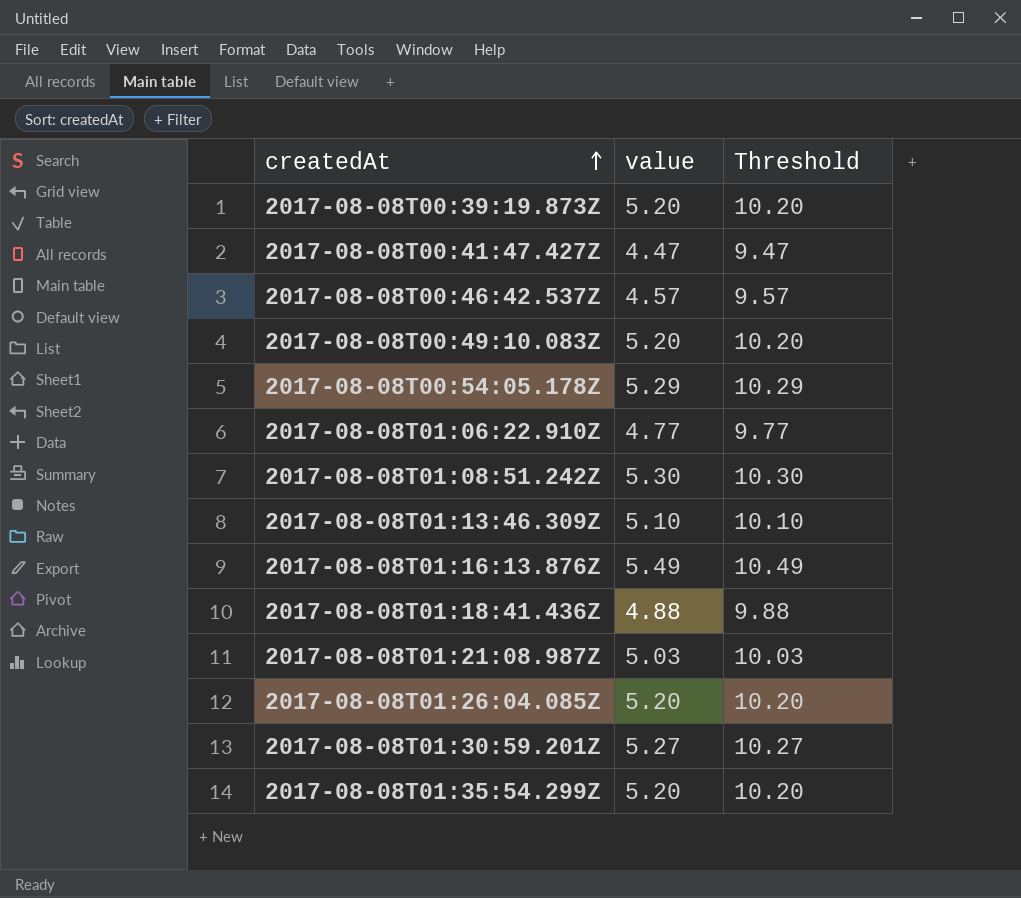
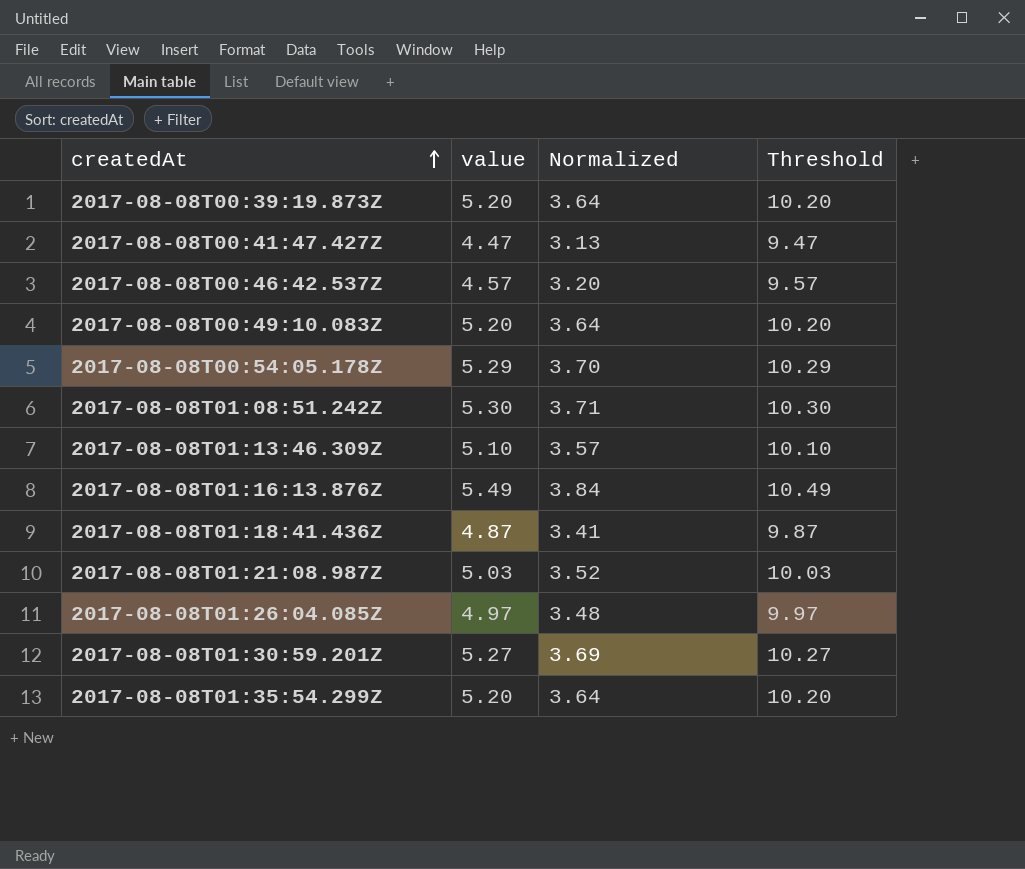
column Normalized | formula: none -> [value] * 0.7
row 2017-08-08T01:06:22.910Z: 4.77 | 9.77 -> none
2017-08-08T01:18:41.436Z | value: 4.88 -> 4.87
2017-08-08T01:18:41.436Z | Threshold: 9.88 -> 9.87
2017-08-08T01:26:04.085Z | value: 5.20 -> 4.97
2017-08-08T01:26:04.085Z | Threshold: 10.20 -> 9.97

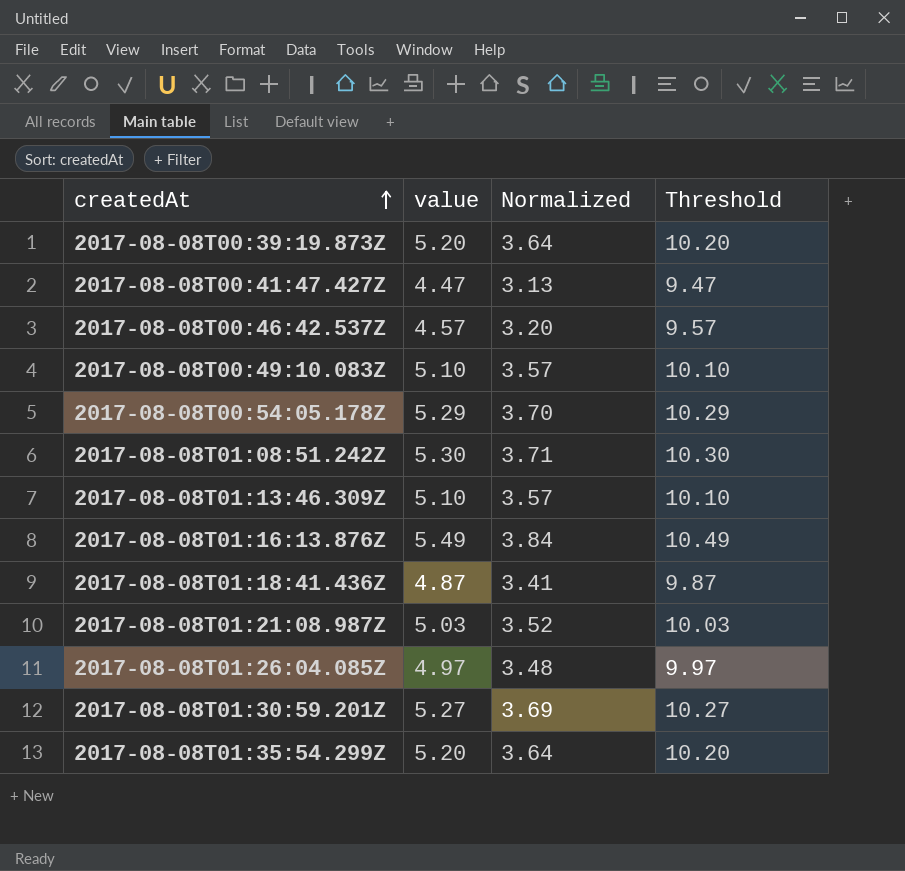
2017-08-08T00:49:10.083Z | value: 5.20 -> 5.10
2017-08-08T00:49:10.083Z | Normalized: 3.64 -> 3.57
2017-08-08T00:49:10.083Z | Threshold: 10.20 -> 10.10

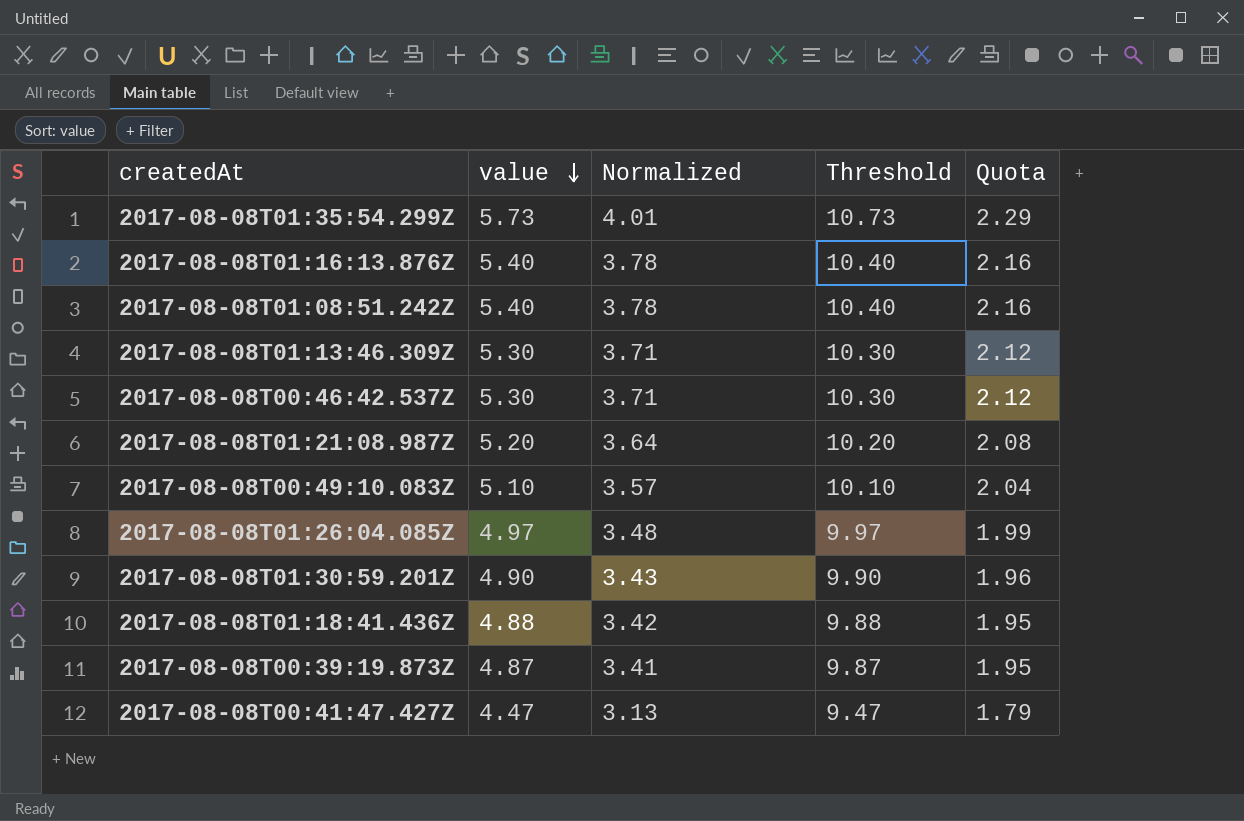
row order: createdAt ascending -> value descending
column Quota | formula: none -> [value] * 0.4
row 2017-08-08T00:54:05.178Z: 5.29 | 3.70 | 10.29 -> none
2017-08-08T01:35:54.299Z | value: 5.20 -> 5.73
2017-08-08T01:35:54.299Z | Normalized: 3.64 -> 4.01
2017-08-08T01:35:54.299Z | Threshold: 10.20 -> 10.73
2017-08-08T01:16:13.876Z | value: 5.49 -> 5.40
2017-08-08T01:16:13.876Z | Normalized: 3.84 -> 3.78
2017-08-08T01:16:13.876Z | Threshold: 10.49 -> 10.40
2017-08-08T01:08:51.242Z | value: 5.30 -> 5.40
2017-08-08T01:08:51.242Z | Normalized: 3.71 -> 3.78
2017-08-08T01:08:51.242Z | Threshold: 10.30 -> 10.40
2017-08-08T01:13:46.309Z | value: 5.10 -> 5.30
2017-08-08T01:13:46.309Z | Normalized: 3.57 -> 3.71
2017-08-08T01:13:46.309Z | Threshold: 10.10 -> 10.30
2017-08-08T00:46:42.537Z | value: 4.57 -> 5.30
2017-08-08T00:46:42.537Z | Normalized: 3.20 -> 3.71
2017-08-08T00:46:42.537Z | Threshold: 9.57 -> 10.30
2017-08-08T01:21:08.987Z | value: 5.03 -> 5.20
2017-08-08T01:21:08.987Z | Normalized: 3.52 -> 3.64
2017-08-08T01:21:08.987Z | Threshold: 10.03 -> 10.20
2017-08-08T01:30:59.201Z | value: 5.27 -> 4.90
2017-08-08T01:30:59.201Z | Normalized: 3.69 -> 3.43
2017-08-08T01:30:59.201Z | Threshold: 10.27 -> 9.90
2017-08-08T01:18:41.436Z | value: 4.87 -> 4.88
2017-08-08T01:18:41.436Z | Normalized: 3.41 -> 3.42
2017-08-08T01:18:41.436Z | Threshold: 9.87 -> 9.88
2017-08-08T00:39:19.873Z | value: 5.20 -> 4.87
2017-08-08T00:39:19.873Z | Normalized: 3.64 -> 3.41
2017-08-08T00:39:19.873Z | Threshold: 10.20 -> 9.87

